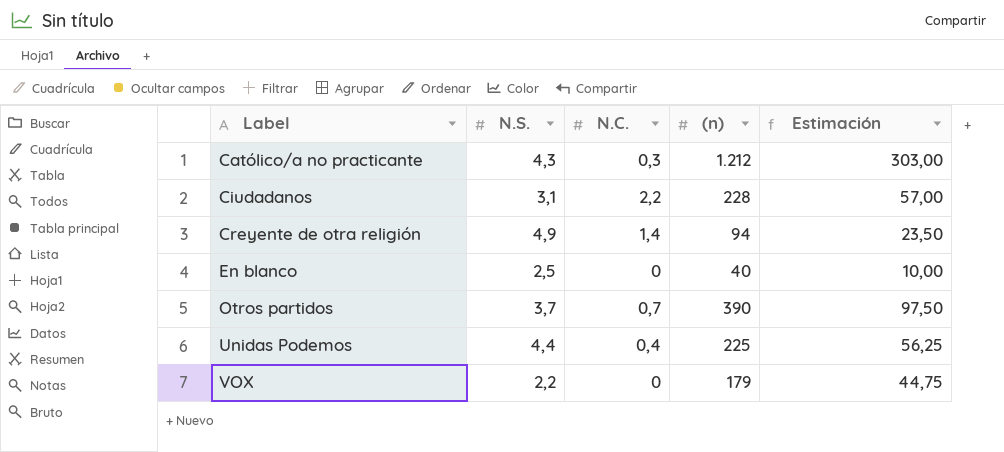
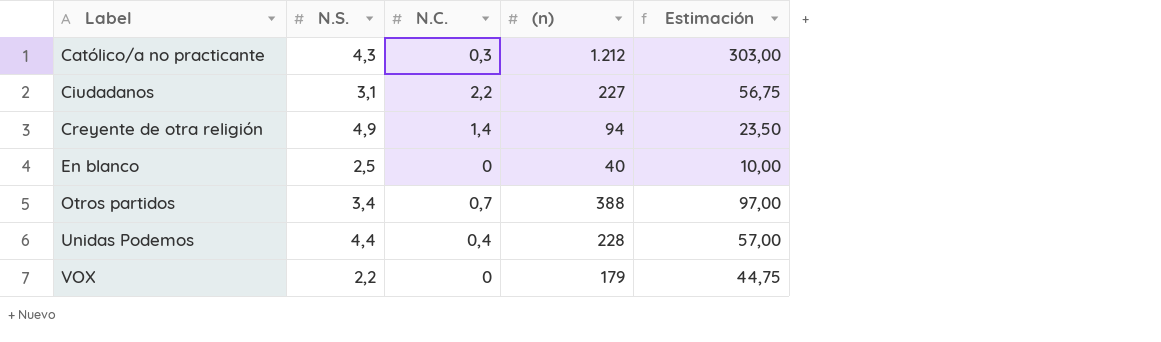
Ciudadanos | (n): 228 -> 227
Ciudadanos | Estimación: 57,00 -> 56,75
Otros partidos | N.S.: 3,7 -> 3,4
Otros partidos | (n): 390 -> 388
Otros partidos | Estimación: 97,50 -> 97,00
Unidas Podemos | (n): 225 -> 228
Unidas Podemos | Estimación: 56,25 -> 57,00

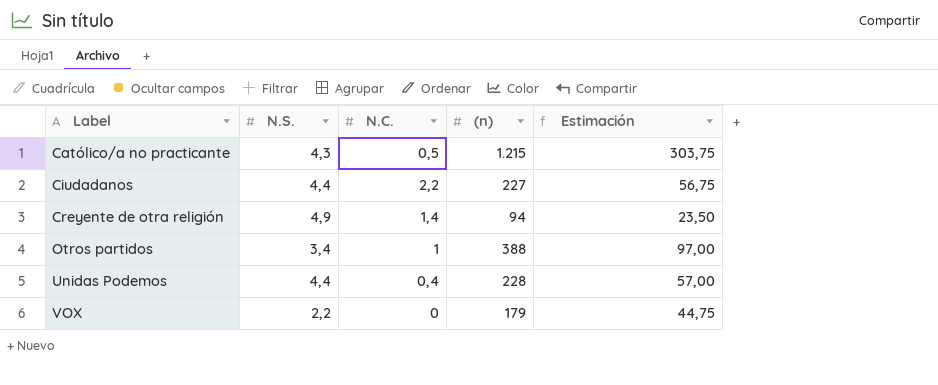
row En blanco: 2,5 | 0 | 40 | 10,00 -> none
Católico/a no practicante | N.C.: 0,3 -> 0,5
Católico/a no practicante | (n): 1.212 -> 1.215
Católico/a no practicante | Estimación: 303,00 -> 303,75
Ciudadanos | N.S.: 3,1 -> 4,4
Otros partidos | N.C.: 0,7 -> 1

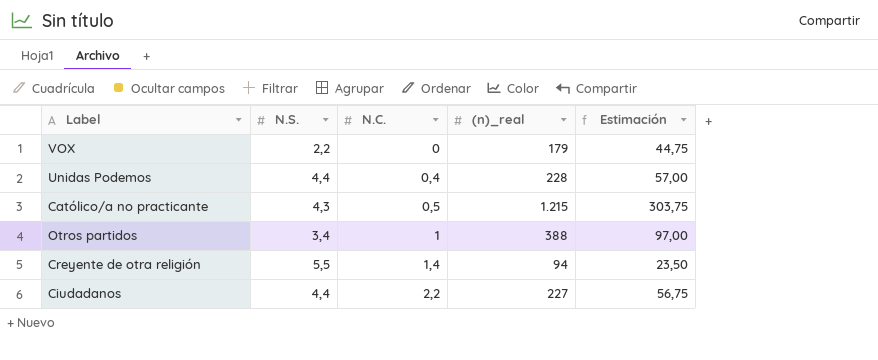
row order: Label ascending -> N.C. ascending
column name: (n) -> (n)_real
Creyente de otra religión | N.S.: 4,9 -> 5,5

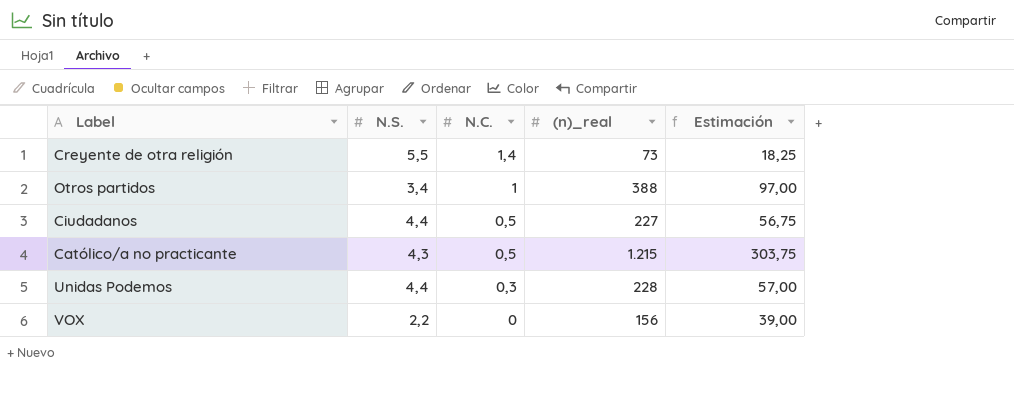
row order: N.C. ascending -> N.C. descending
Creyente de otra religión | (n)_real: 94 -> 73
Creyente de otra religión | Estimación: 23,50 -> 18,25
Ciudadanos | N.C.: 2,2 -> 0,5
Unidas Podemos | N.C.: 0,4 -> 0,3
VOX | (n)_real: 179 -> 156
VOX | Estimación: 44,75 -> 39,00

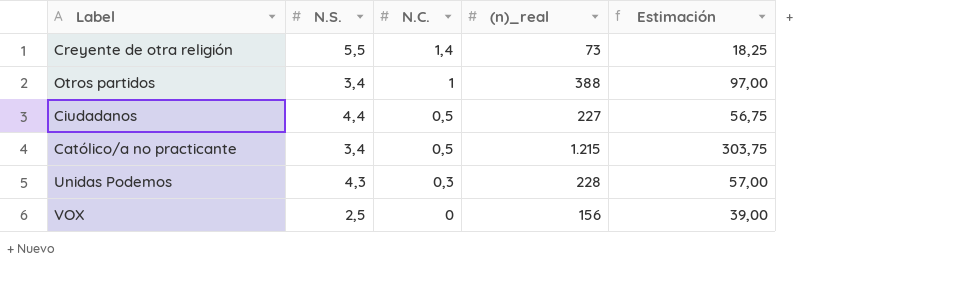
Católico/a no practicante | N.S.: 4,3 -> 3,4
Unidas Podemos | N.S.: 4,4 -> 4,3
VOX | N.S.: 2,2 -> 2,5

